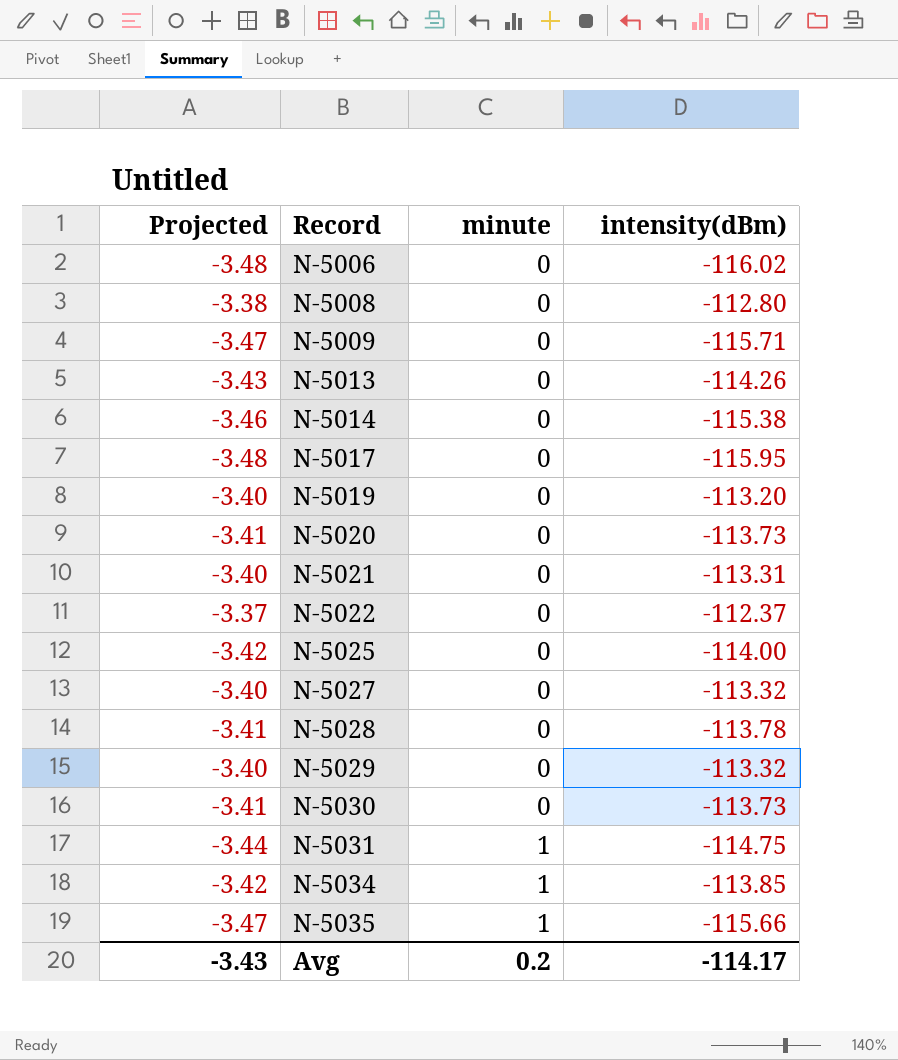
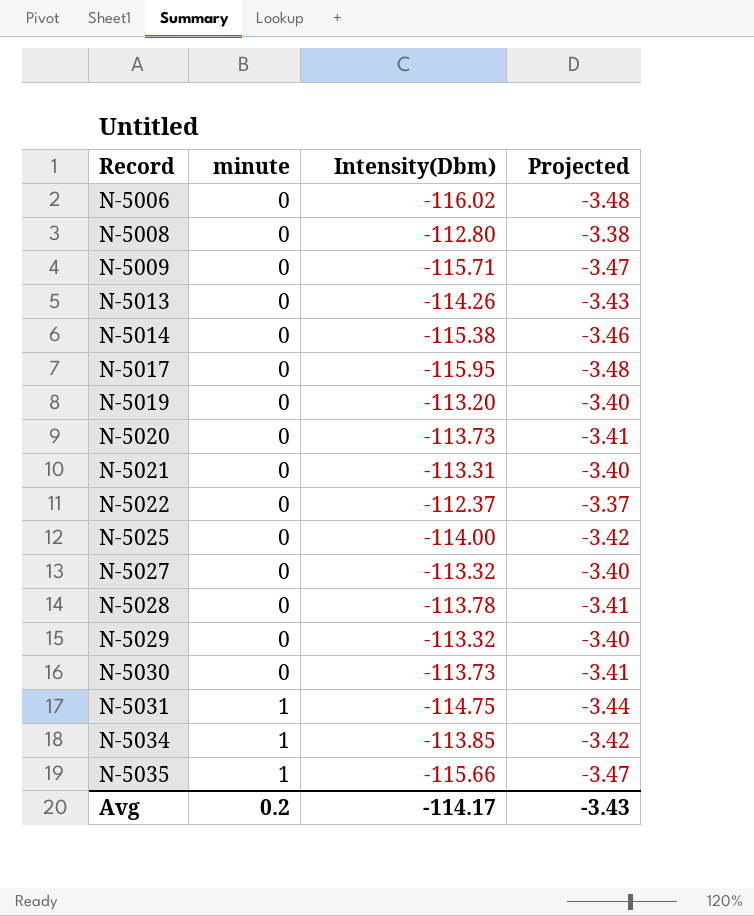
column name: intensity(dBm) -> Intensity(Dbm)
column Projected | position: 1 -> 4

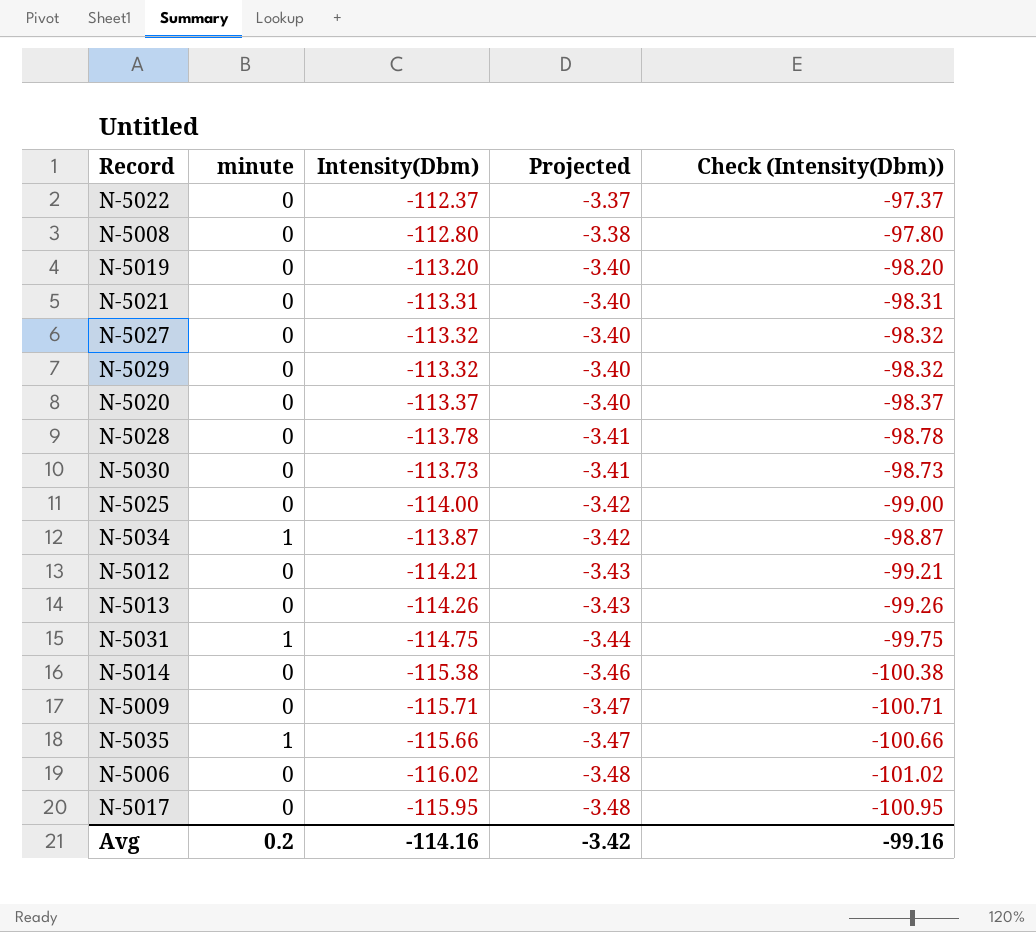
row order: Record ascending -> Projected descending
column Check (Intensity(Dbm)) | formula: none -> [Intensity(Dbm)] + 15
N-5020 | Intensity(Dbm): -113.73 -> -113.37
N-5020 | Projected: -3.41 -> -3.40
N-5034 | Intensity(Dbm): -113.85 -> -113.87
row N-5012: none -> 0 | -114.21 | -3.43 | -99.21
Avg | Intensity(Dbm): -114.17 -> -114.16
Avg | Projected: -3.43 -> -3.42

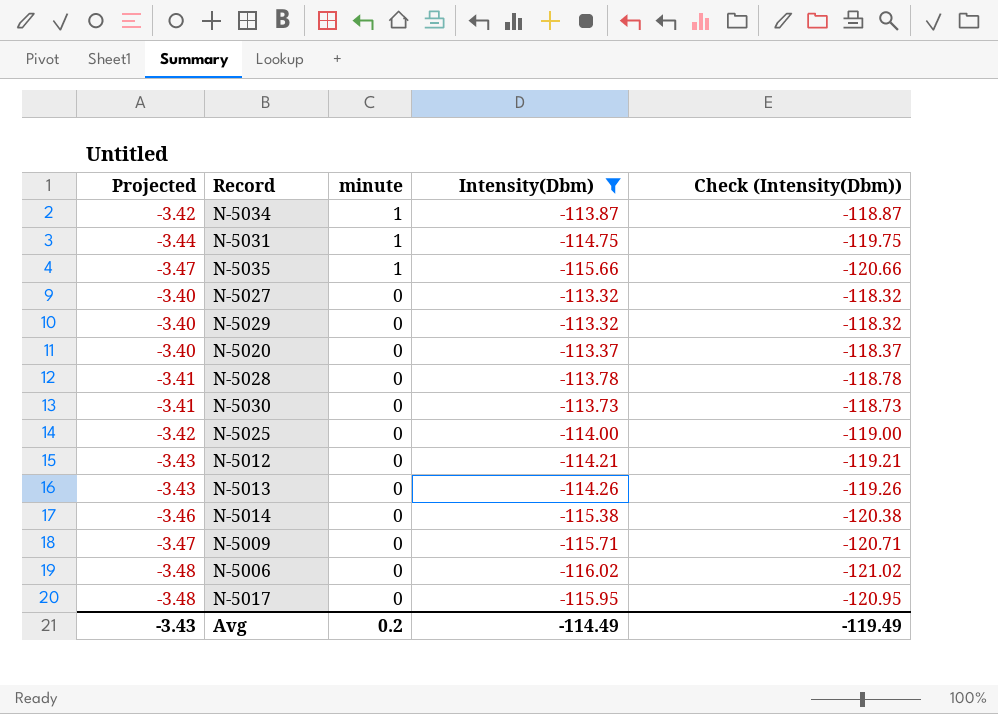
filter: none -> Intensity(Dbm) <= -113.32
row order: Projected descending -> minute descending
column Projected | position: 4 -> 1
column Check (Intensity(Dbm)) | formula: [Intensity(Dbm)] + 15 -> [Intensity(Dbm)] - 5
Avg | Projected: -3.42 -> -3.43
Avg | Intensity(Dbm): -114.16 -> -114.49
Avg | Check (Intensity(Dbm)): -99.16 -> -119.49

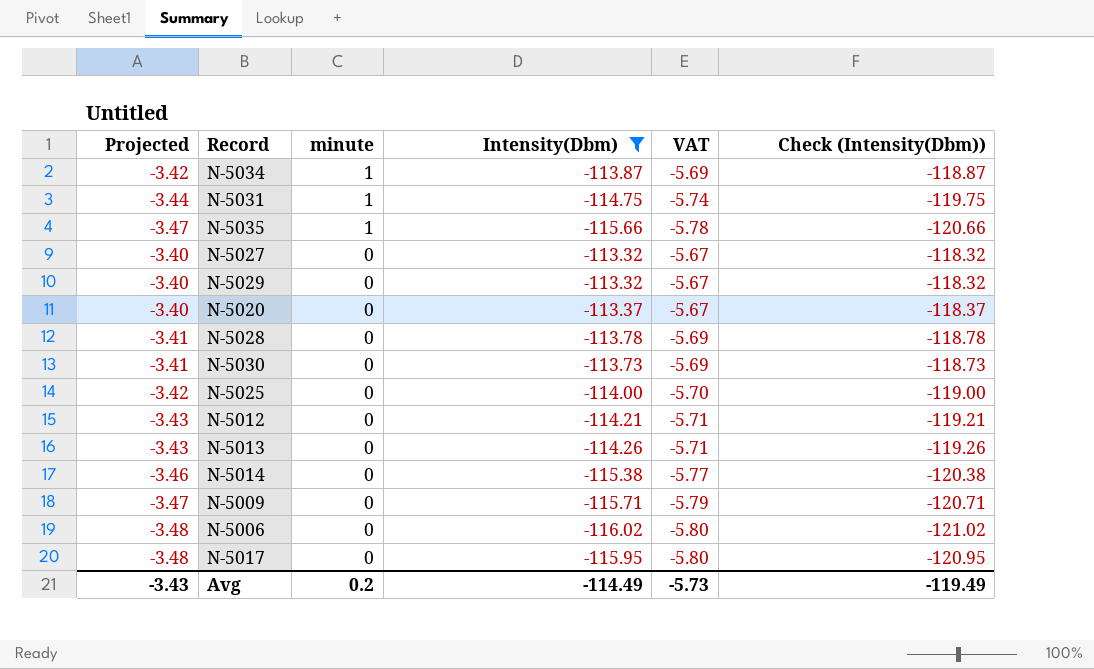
column VAT | formula: none -> [Intensity(Dbm)] * 0.05

